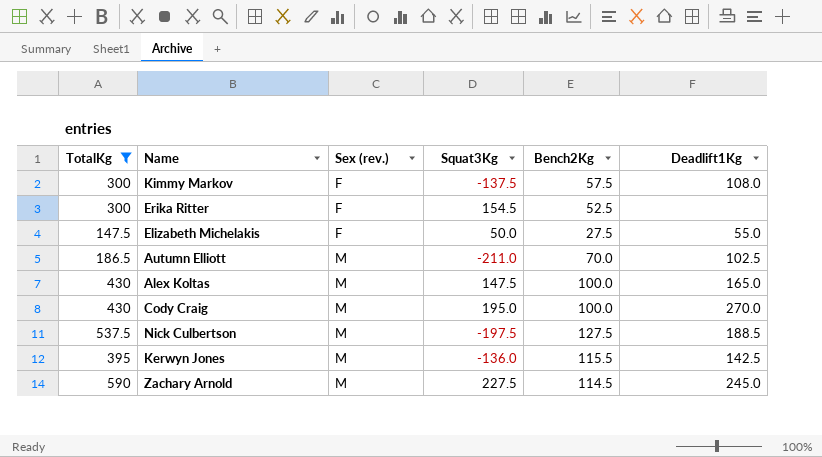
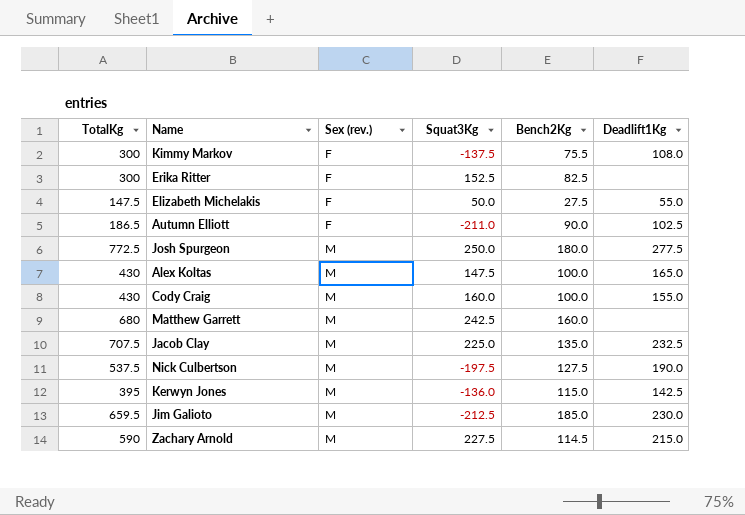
filter: TotalKg <= 590 -> none
Kimmy Markov | Bench2Kg: 57.5 -> 75.5
Erika Ritter | Squat3Kg: 154.5 -> 152.5
Erika Ritter | Bench2Kg: 52.5 -> 82.5
Autumn Elliott | Sex (rev.): M -> F
Autumn Elliott | Bench2Kg: 70.0 -> 90.0
Cody Craig | Squat3Kg: 195.0 -> 160.0
Cody Craig | Deadlift1Kg: 270.0 -> 155.0
Nick Culbertson | Deadlift1Kg: 188.5 -> 190.0
Kerwyn Jones | Bench2Kg: 115.5 -> 115.0
Zachary Arnold | Deadlift1Kg: 245.0 -> 215.0

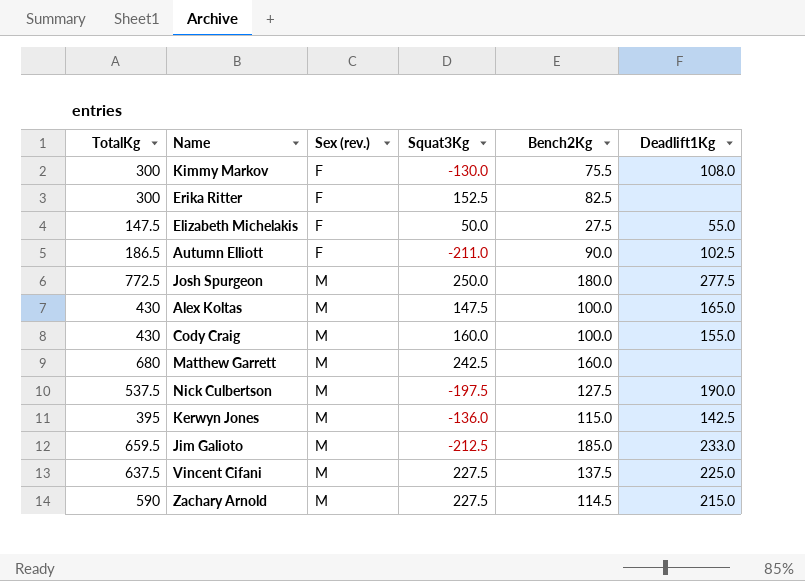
row Jacob Clay: 707.5 | M | 225.0 | 135.0 | 232.5 -> none
Kimmy Markov | Squat3Kg: -137.5 -> -130.0
Jim Galioto | Deadlift1Kg: 230.0 -> 233.0
row Vincent Cifani: none -> 637.5 | M | 227.5 | 137.5 | 225.0

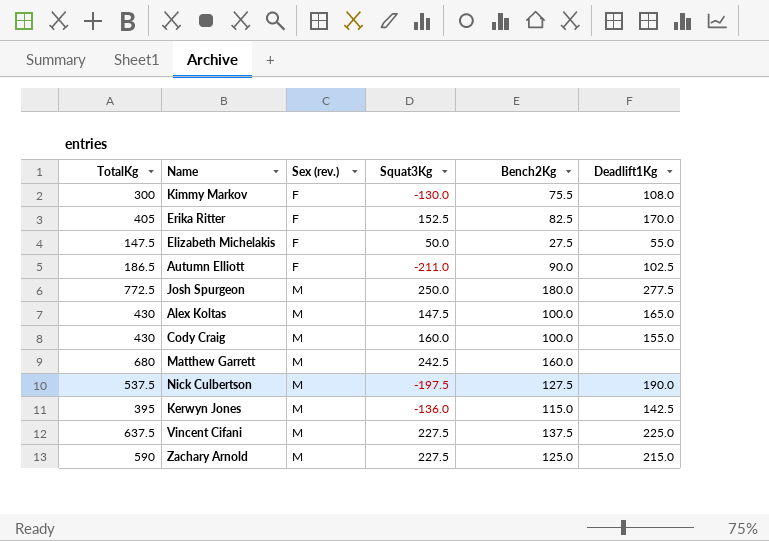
row Jim Galioto: 659.5 | M | -212.5 | 185.0 | 233.0 -> none
Erika Ritter | TotalKg: 300 -> 405
Erika Ritter | Deadlift1Kg: none -> 170.0
Zachary Arnold | Bench2Kg: 114.5 -> 125.0

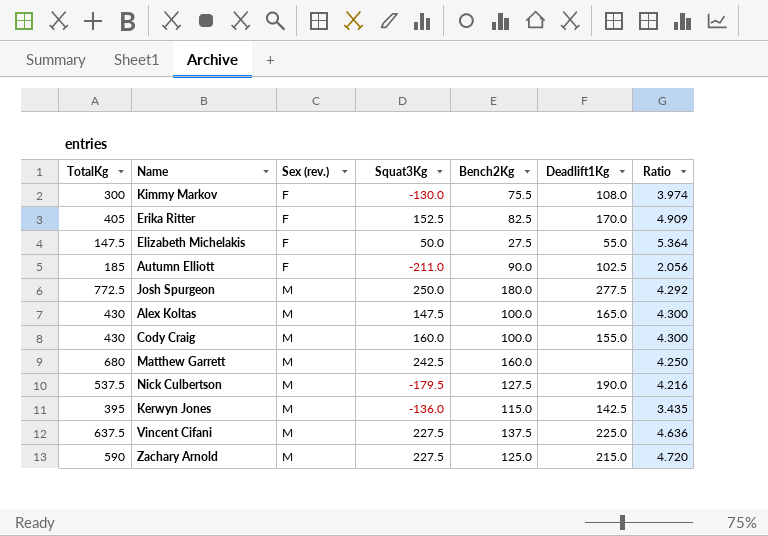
column Ratio | formula: none -> [TotalKg] / [Bench2Kg]
Autumn Elliott | TotalKg: 186.5 -> 185
Nick Culbertson | Squat3Kg: -197.5 -> -179.5

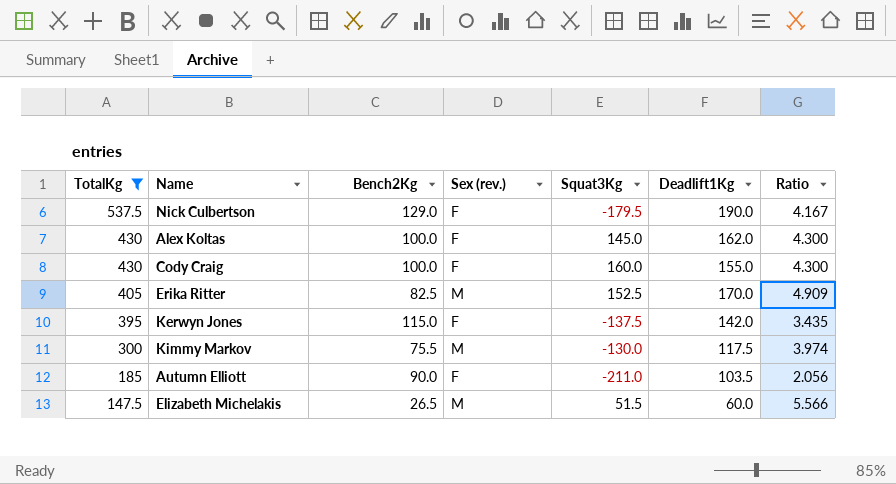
filter: none -> TotalKg <= 537.5
row order: Sex (rev.) ascending -> TotalKg descending
column Bench2Kg | position: 5 -> 3
Nick Culbertson | Bench2Kg: 127.5 -> 129.0
Nick Culbertson | Sex (rev.): M -> F
Nick Culbertson | Ratio: 4.216 -> 4.167
Alex Koltas | Sex (rev.): M -> F
Alex Koltas | Squat3Kg: 147.5 -> 145.0
Alex Koltas | Deadlift1Kg: 165.0 -> 162.0
Cody Craig | Sex (rev.): M -> F
Erika Ritter | Sex (rev.): F -> M
Kerwyn Jones | Sex (rev.): M -> F
Kerwyn Jones | Squat3Kg: -136.0 -> -137.5
Kerwyn Jones | Deadlift1Kg: 142.5 -> 142.0
Kimmy Markov | Sex (rev.): F -> M
Kimmy Markov | Deadlift1Kg: 108.0 -> 117.5
Autumn Elliott | Deadlift1Kg: 102.5 -> 103.5
Elizabeth Michelakis | Bench2Kg: 27.5 -> 26.5
Elizabeth Michelakis | Sex (rev.): F -> M
Elizabeth Michelakis | Squat3Kg: 50.0 -> 51.5
Elizabeth Michelakis | Deadlift1Kg: 55.0 -> 60.0
Elizabeth Michelakis | Ratio: 5.364 -> 5.566

